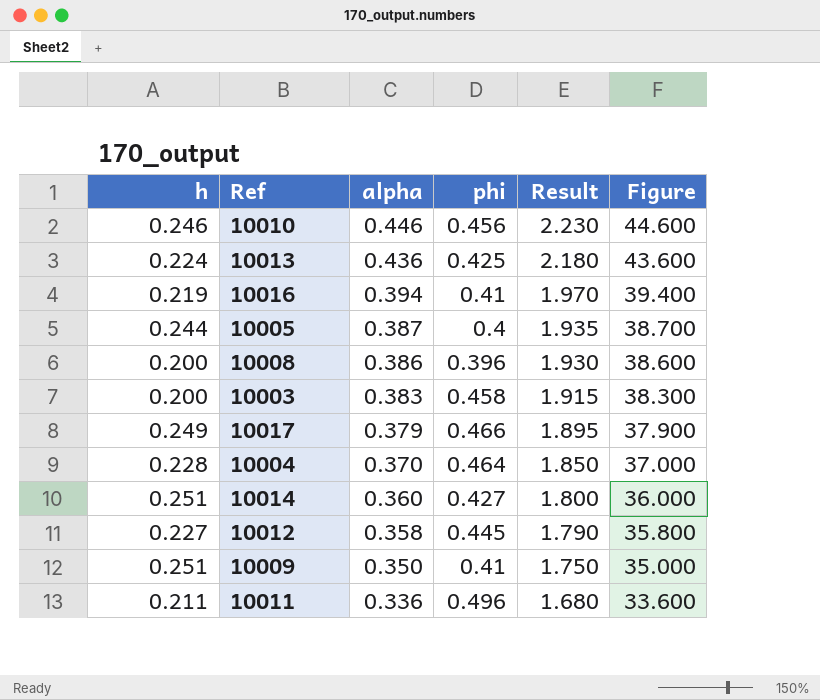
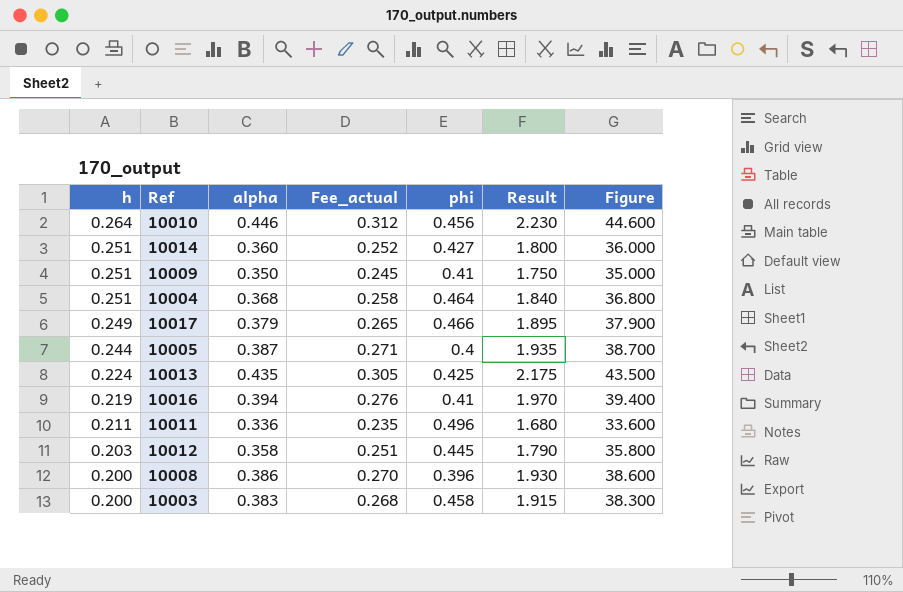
row order: alpha descending -> h descending
column Fee_actual | formula: none -> [alpha] * 0.7
10010 | h: 0.246 -> 0.264
10004 | h: 0.228 -> 0.251
10004 | alpha: 0.370 -> 0.368
10004 | Result: 1.850 -> 1.840
10004 | Figure: 37.000 -> 36.800
10013 | alpha: 0.436 -> 0.435
10013 | Result: 2.180 -> 2.175
10013 | Figure: 43.600 -> 43.500
10012 | h: 0.227 -> 0.203

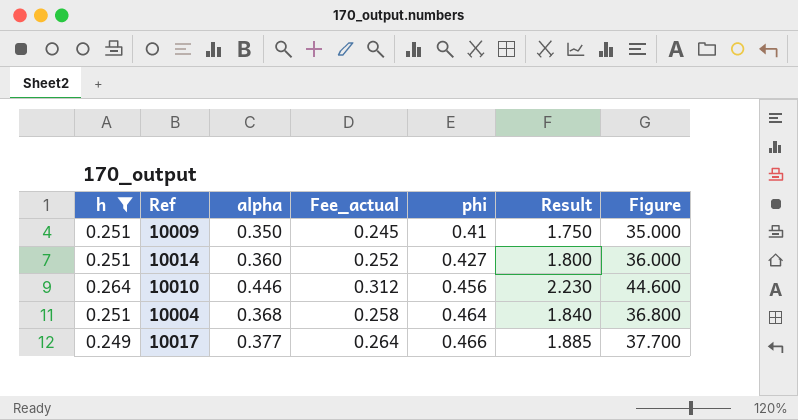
filter: none -> h >= 0.249
row order: h descending -> phi ascending
10017 | alpha: 0.379 -> 0.377
10017 | Fee_actual: 0.265 -> 0.264
10017 | Result: 1.895 -> 1.885
10017 | Figure: 37.900 -> 37.700

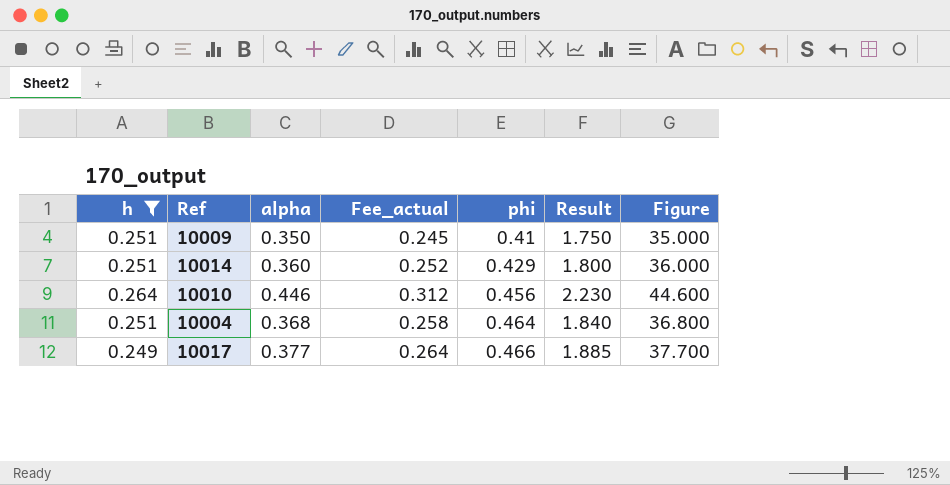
10014 | phi: 0.427 -> 0.429

